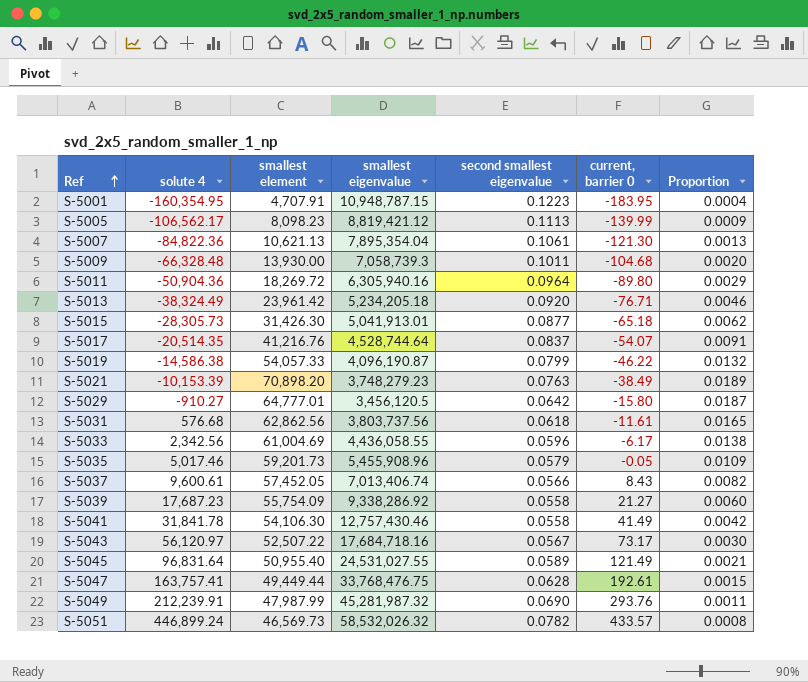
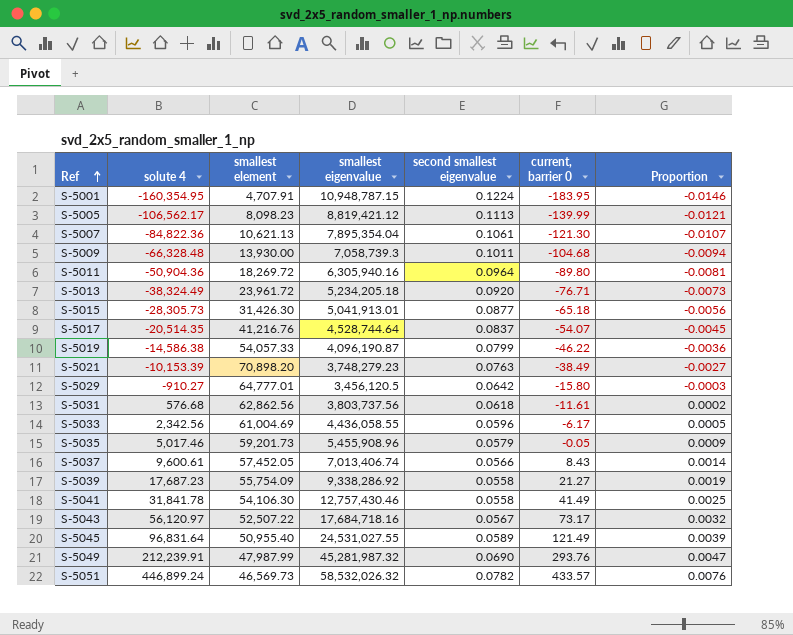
column Proportion | formula: [smallest element] / [smallest eigenvalue] -> [solute 4] / [smallest eigenvalue]
row S-5047: 163,757.41 | 49,449.44 | 33,768,476.75 | 0.0628 | 192.61 | 0.0015 -> none
S-5001 | second smallest eigenvalue: 0.1223 -> 0.1224
S-5013 | smallest element: 23,961.42 -> 23,961.72

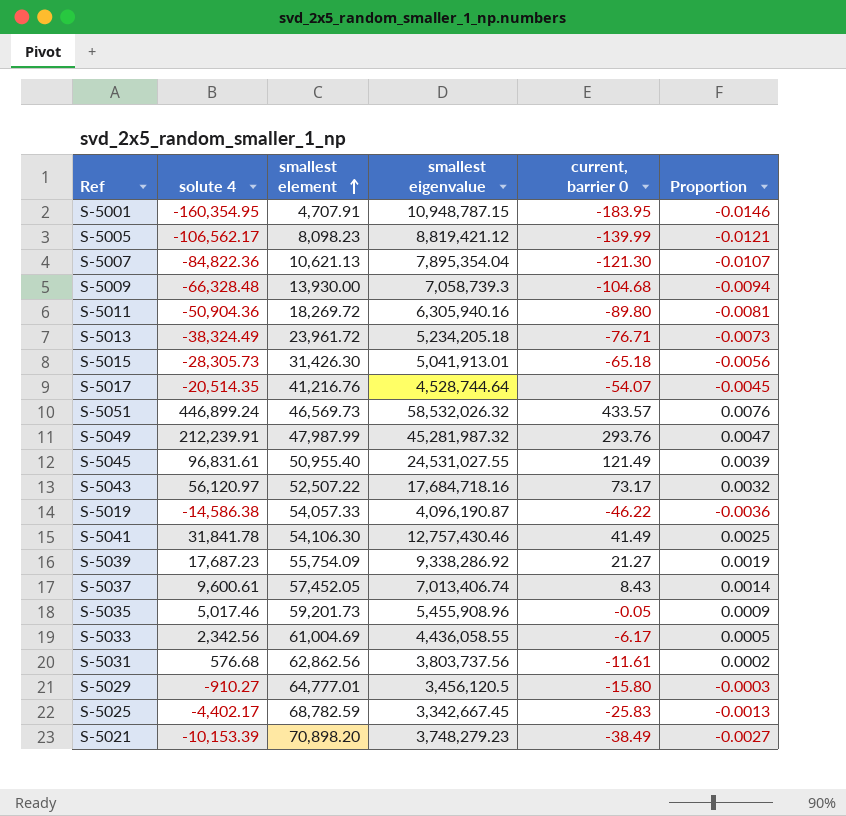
row order: Ref ascending -> smallest element ascending
column second smallest eigenvalue | position: 5 -> none
S-5045 | solute 4: 96,831.64 -> 96,831.61
row S-5025: none -> -4,402.17 | 68,782.59 | 3,342,667.45 | -25.83 | -0.0013

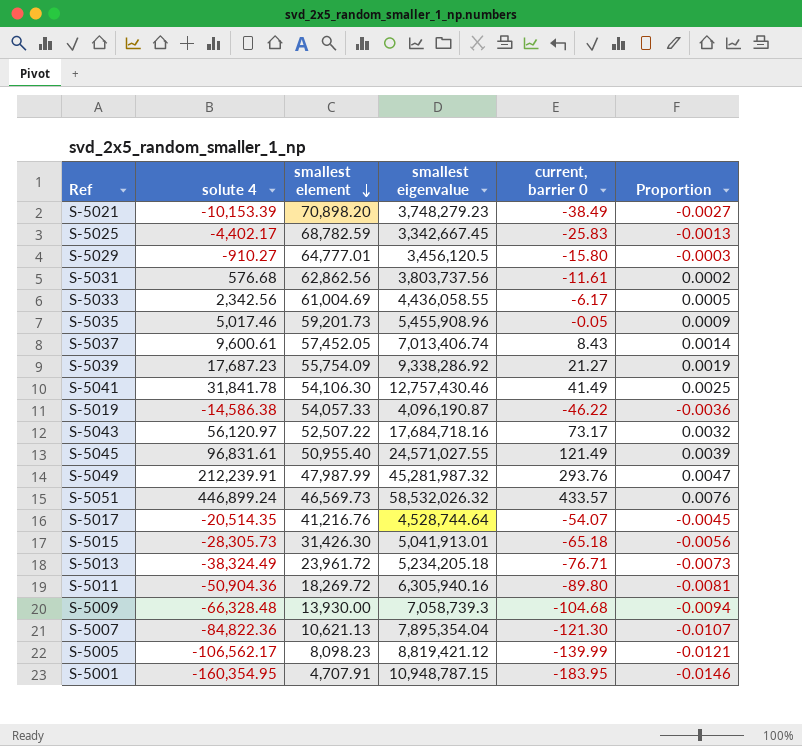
row order: smallest element ascending -> smallest element descending
S-5045 | smallest eigenvalue: 24,531,027.55 -> 24,571,027.55

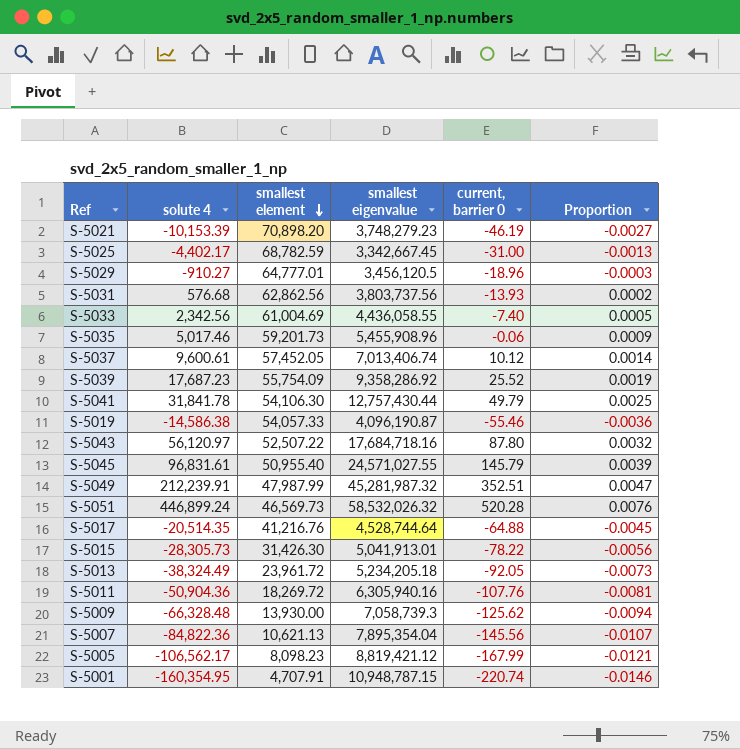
S-5021 | current, barrier 0: -38.49 -> -46.19
S-5025 | current, barrier 0: -25.83 -> -31.00
S-5029 | current, barrier 0: -15.80 -> -18.96
S-5031 | current, barrier 0: -11.61 -> -13.93
S-5033 | current, barrier 0: -6.17 -> -7.40
S-5035 | current, barrier 0: -0.05 -> -0.06
S-5037 | current, barrier 0: 8.43 -> 10.12
S-5039 | smallest eigenvalue: 9,338,286.92 -> 9,358,286.92
S-5039 | current, barrier 0: 21.27 -> 25.52
S-5041 | smallest eigenvalue: 12,757,430.46 -> 12,757,430.44
S-5041 | current, barrier 0: 41.49 -> 49.79
S-5019 | current, barrier 0: -46.22 -> -55.46
S-5043 | current, barrier 0: 73.17 -> 87.80
S-5045 | current, barrier 0: 121.49 -> 145.79
S-5049 | current, barrier 0: 293.76 -> 352.51
S-5051 | current, barrier 0: 433.57 -> 520.28
S-5017 | current, barrier 0: -54.07 -> -64.88
S-5015 | current, barrier 0: -65.18 -> -78.22
S-5013 | current, barrier 0: -76.71 -> -92.05
S-5011 | current, barrier 0: -89.80 -> -107.76
S-5009 | current, barrier 0: -104.68 -> -125.62
S-5007 | current, barrier 0: -121.30 -> -145.56
S-5005 | current, barrier 0: -139.99 -> -167.99
S-5001 | current, barrier 0: -183.95 -> -220.74

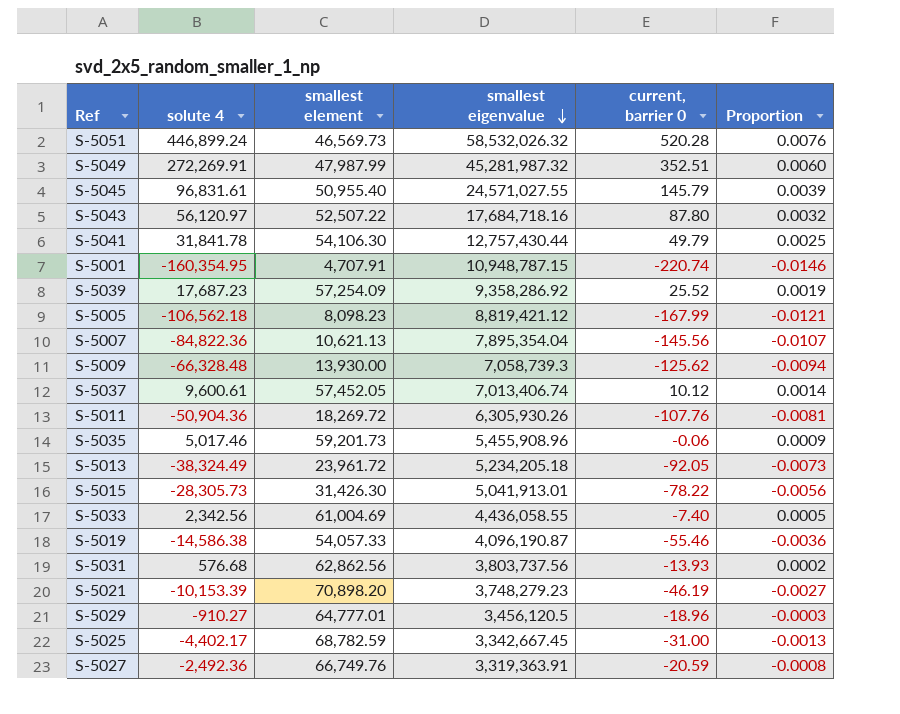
row order: smallest element descending -> smallest eigenvalue descending
row S-5017: -20,514.35 | 41,216.76 | 4,528,744.64 | -64.88 | -0.0045 -> none
S-5049 | solute 4: 212,239.91 -> 272,269.91
S-5049 | Proportion: 0.0047 -> 0.0060
S-5039 | smallest element: 55,754.09 -> 57,254.09
S-5005 | solute 4: -106,562.17 -> -106,562.18
S-5011 | smallest eigenvalue: 6,305,940.16 -> 6,305,930.26
row S-5027: none -> -2,492.36 | 66,749.76 | 3,319,363.91 | -20.59 | -0.0008

